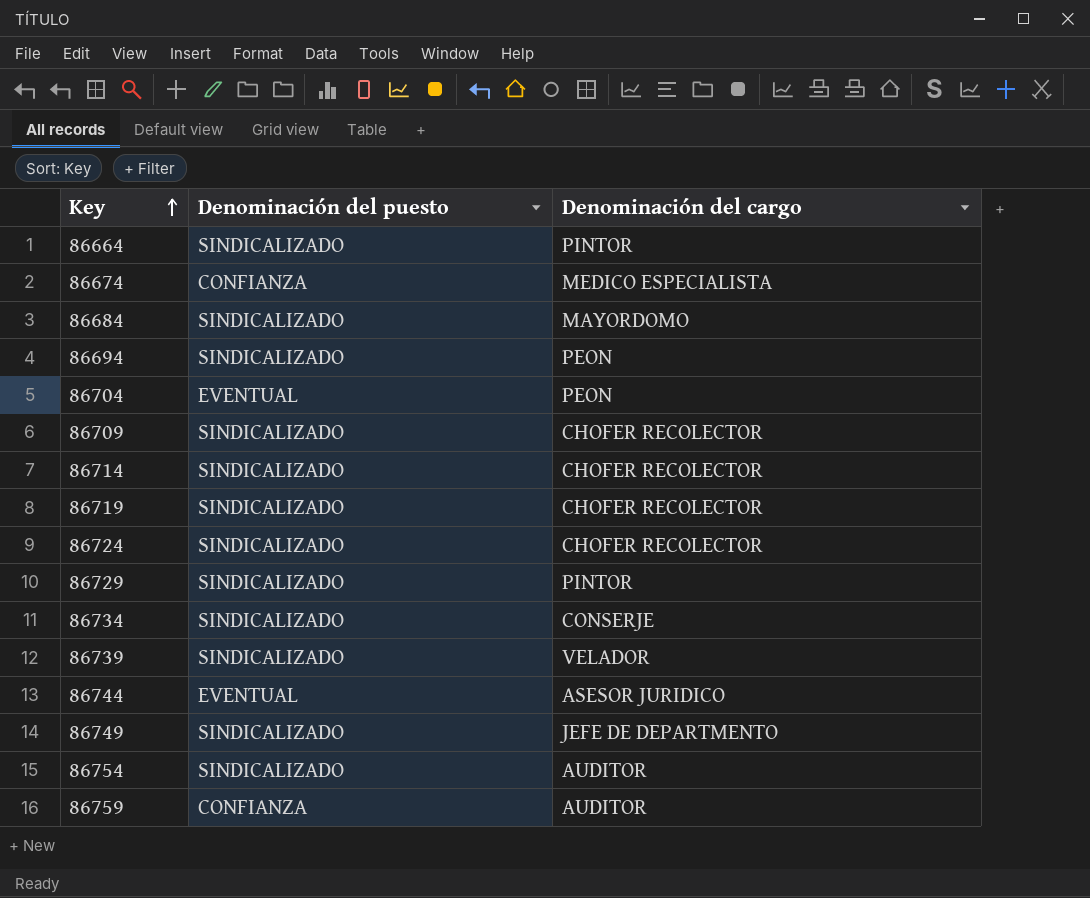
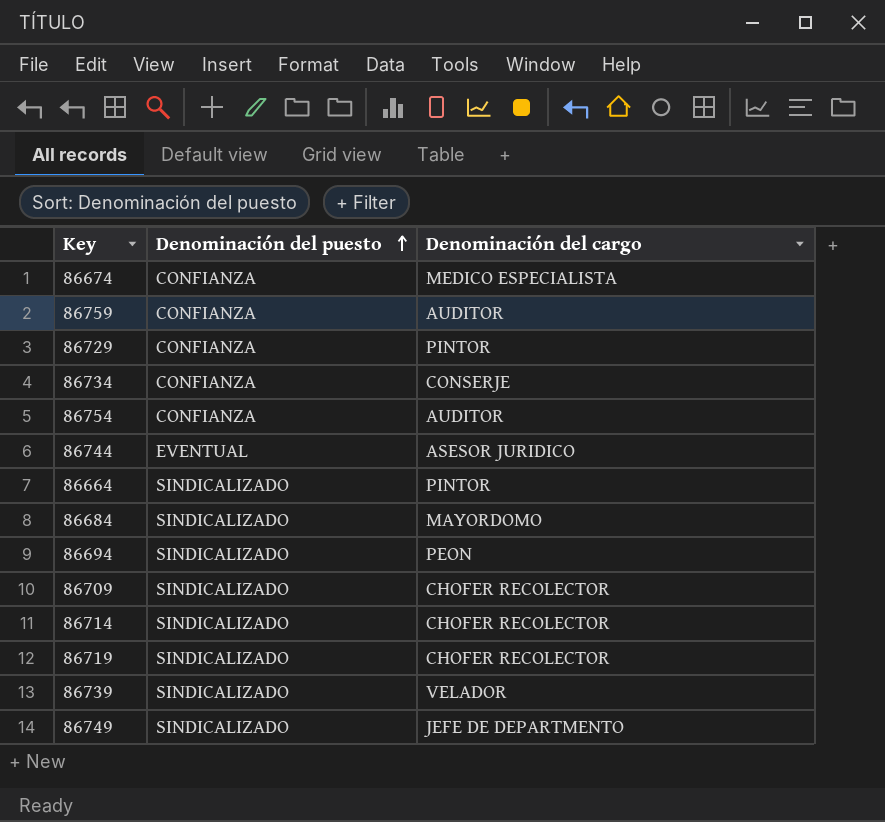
row order: Key ascending -> Denominación del puesto ascending
row 86704: EVENTUAL | PEON -> none
row 86724: SINDICALIZADO | CHOFER RECOLECTOR -> none
86729 | Denominación del puesto: SINDICALIZADO -> CONFIANZA
86734 | Denominación del puesto: SINDICALIZADO -> CONFIANZA
86754 | Denominación del puesto: SINDICALIZADO -> CONFIANZA

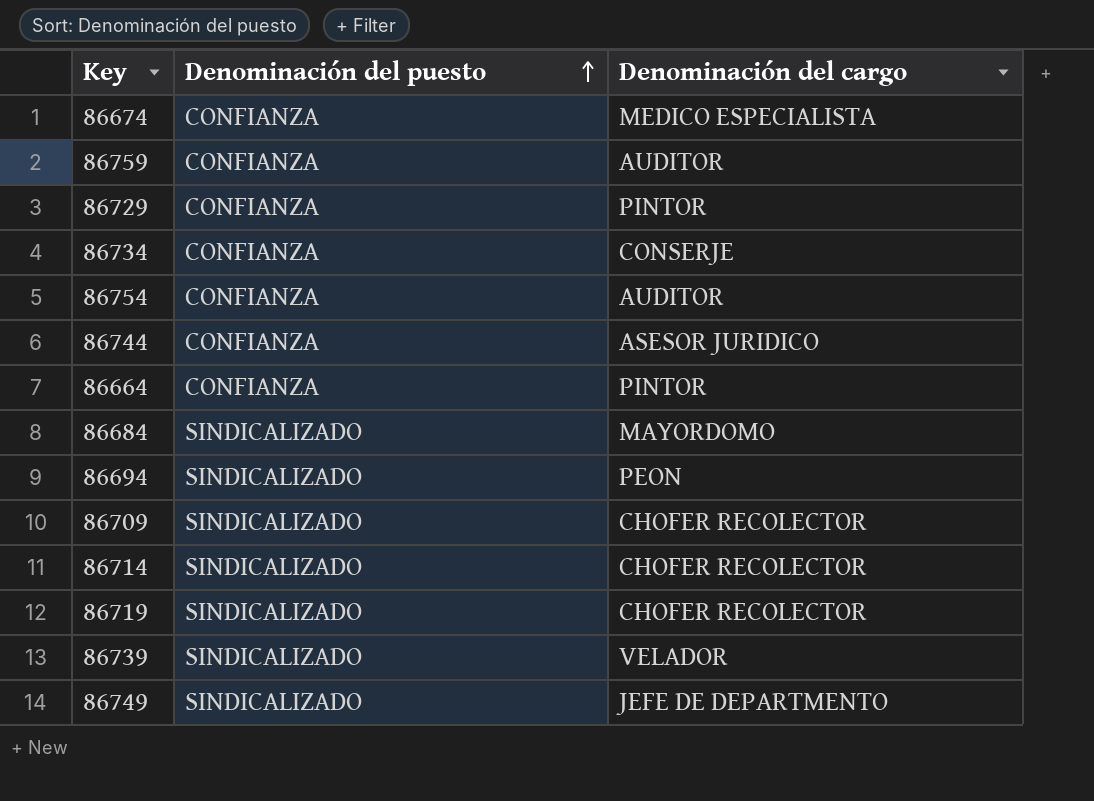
86744 | Denominación del puesto: EVENTUAL -> CONFIANZA
86664 | Denominación del puesto: SINDICALIZADO -> CONFIANZA

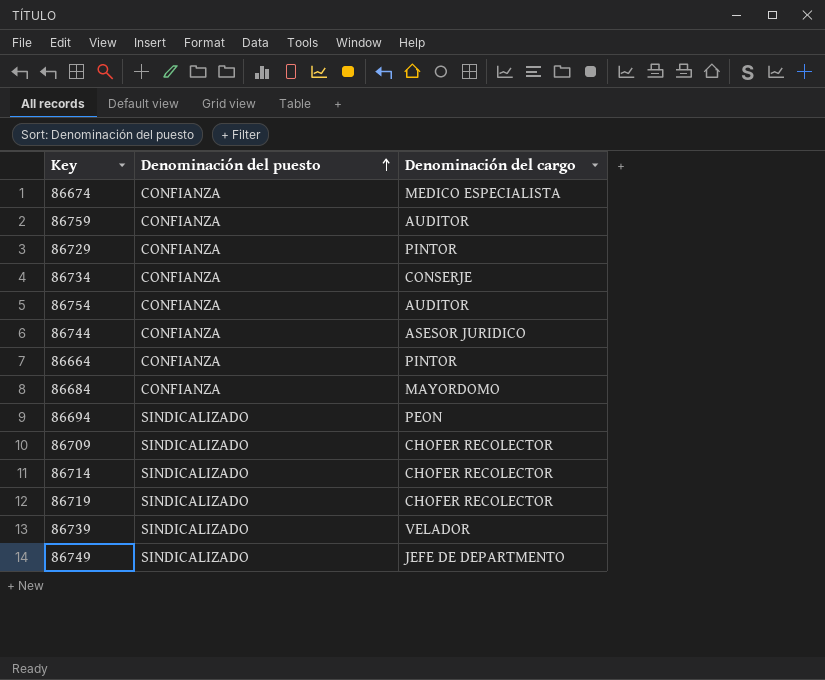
86684 | Denominación del puesto: SINDICALIZADO -> CONFIANZA

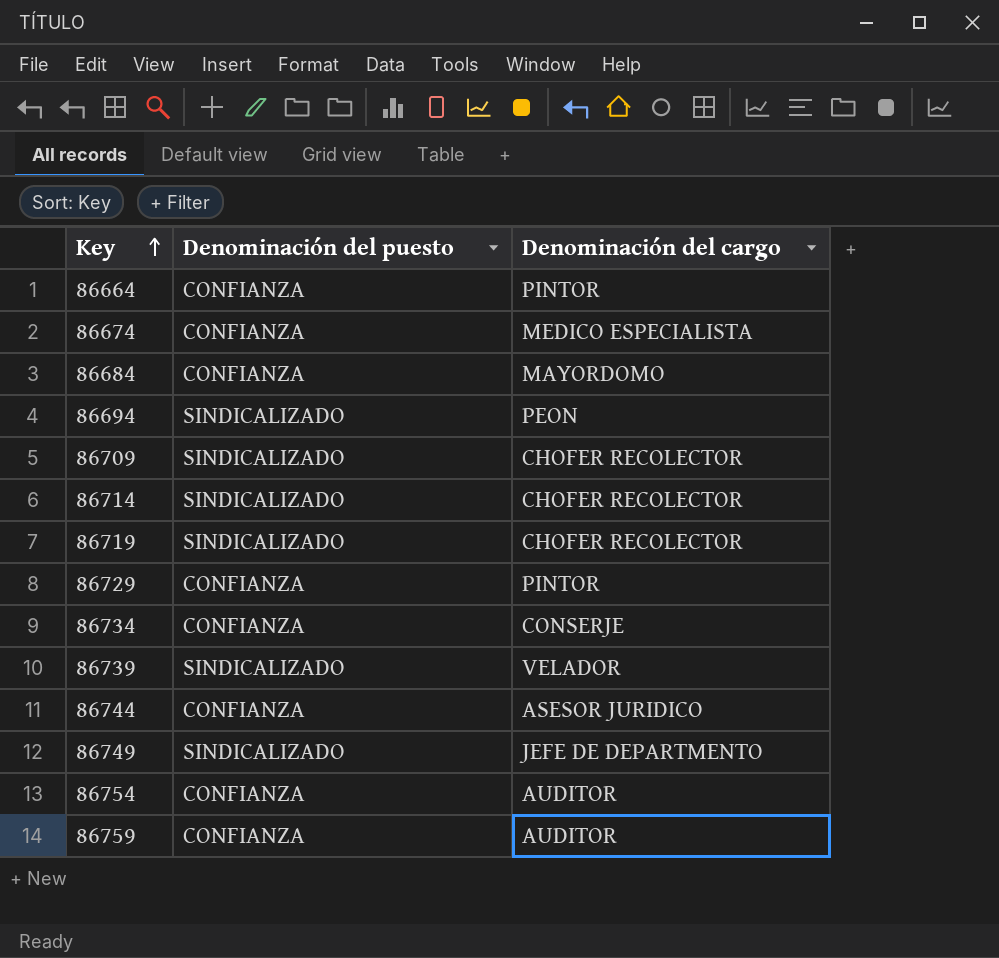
row order: Denominación del puesto ascending -> Key ascending

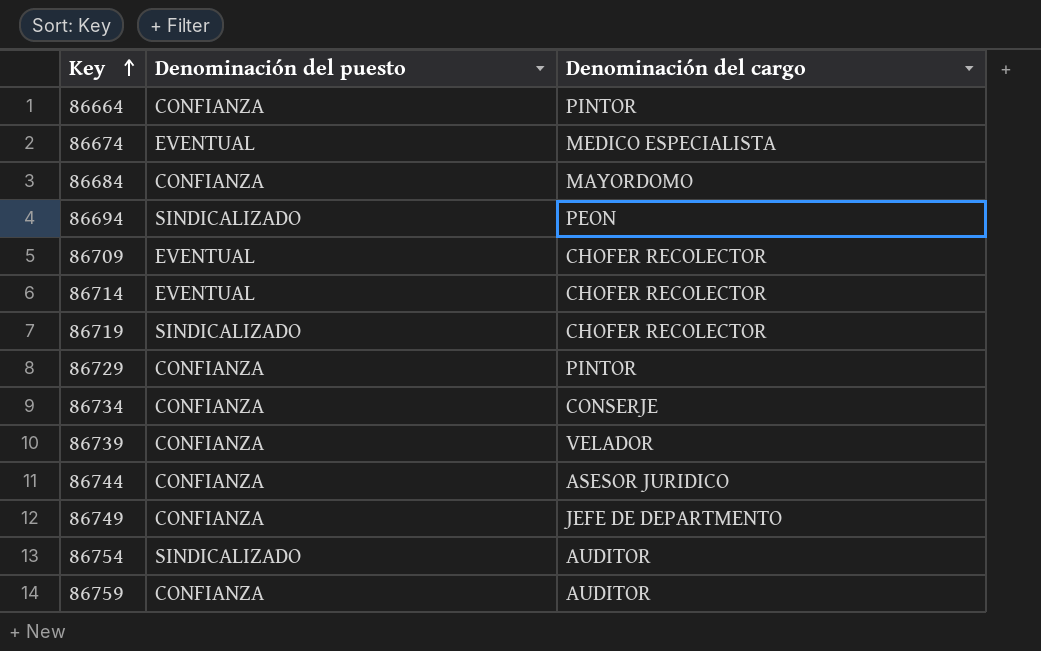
86674 | Denominación del puesto: CONFIANZA -> EVENTUAL
86709 | Denominación del puesto: SINDICALIZADO -> EVENTUAL
86714 | Denominación del puesto: SINDICALIZADO -> EVENTUAL
86739 | Denominación del puesto: SINDICALIZADO -> CONFIANZA
86749 | Denominación del puesto: SINDICALIZADO -> CONFIANZA
86754 | Denominación del puesto: CONFIANZA -> SINDICALIZADO

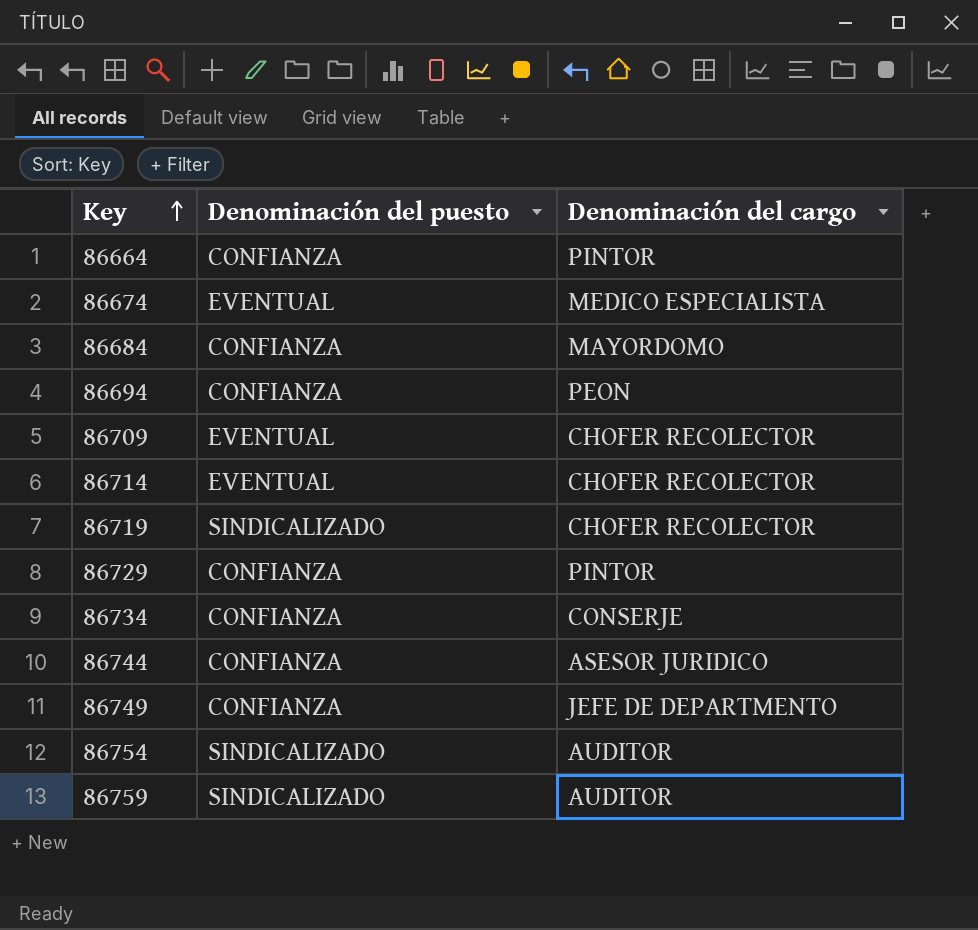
row 86739: CONFIANZA | VELADOR -> none
86694 | Denominación del puesto: SINDICALIZADO -> CONFIANZA
86759 | Denominación del puesto: CONFIANZA -> SINDICALIZADO

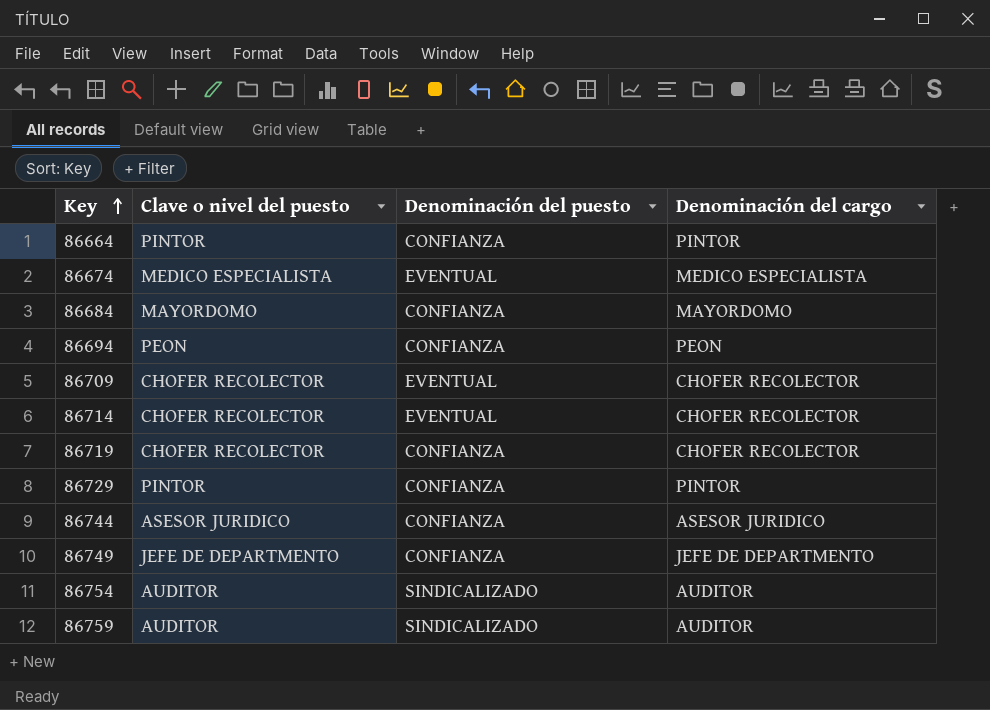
column Clave o nivel del puesto | position: none -> 2
row 86734: CONFIANZA | CONSERJE -> none
86719 | Denominación del puesto: SINDICALIZADO -> CONFIANZA

